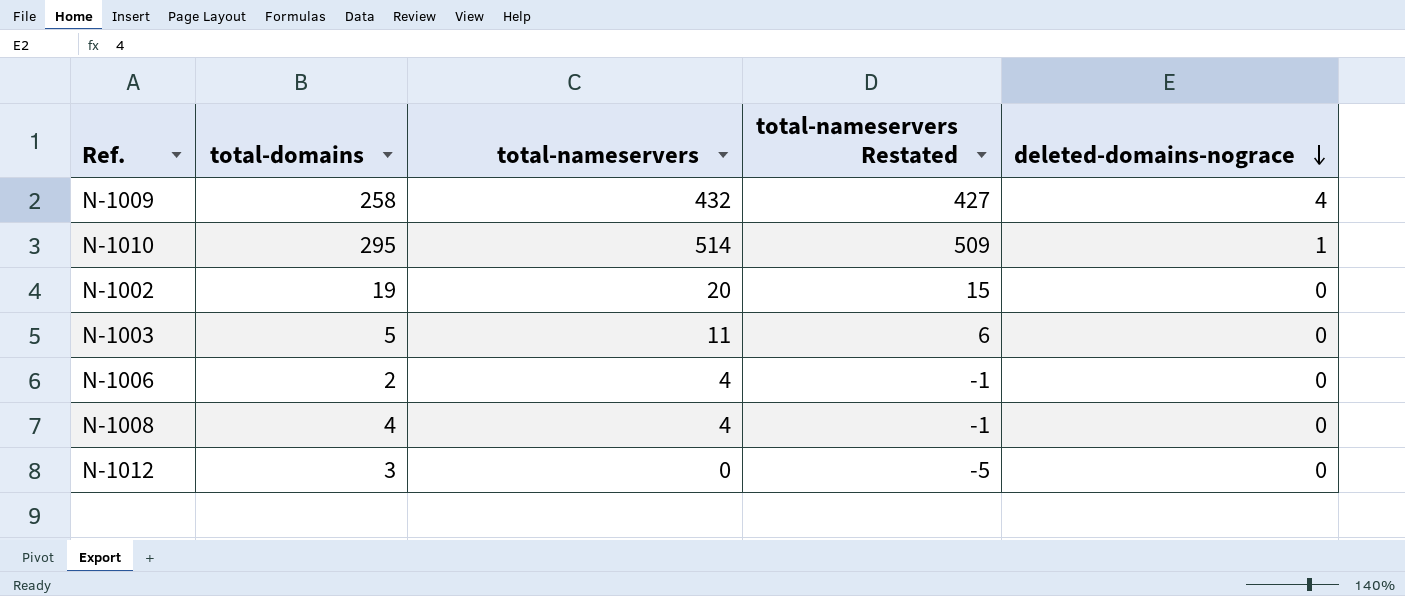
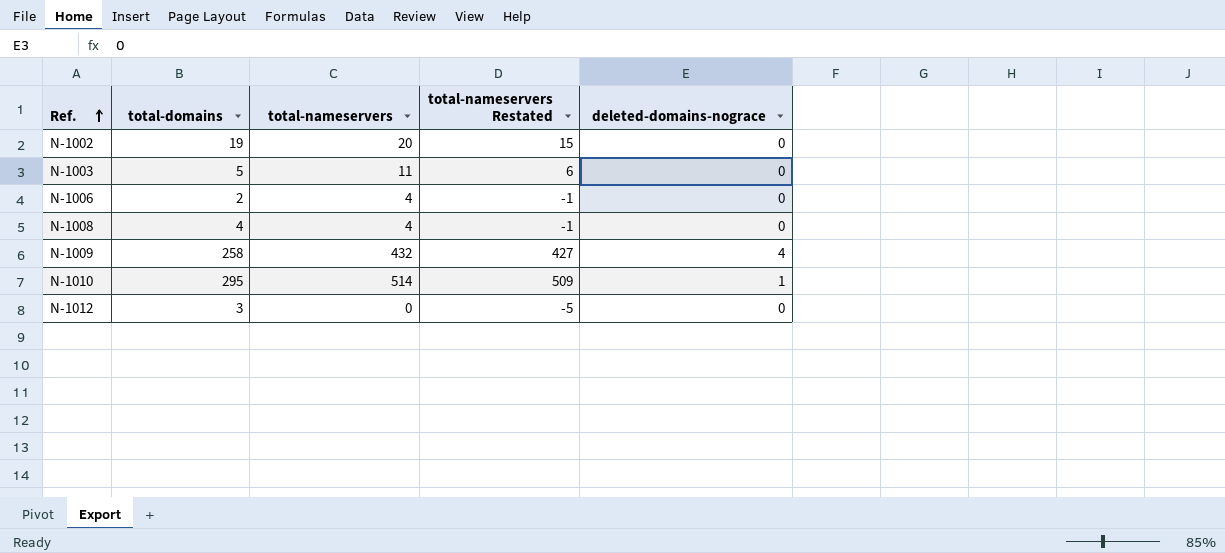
row order: deleted-domains-nograce descending -> Ref. ascending

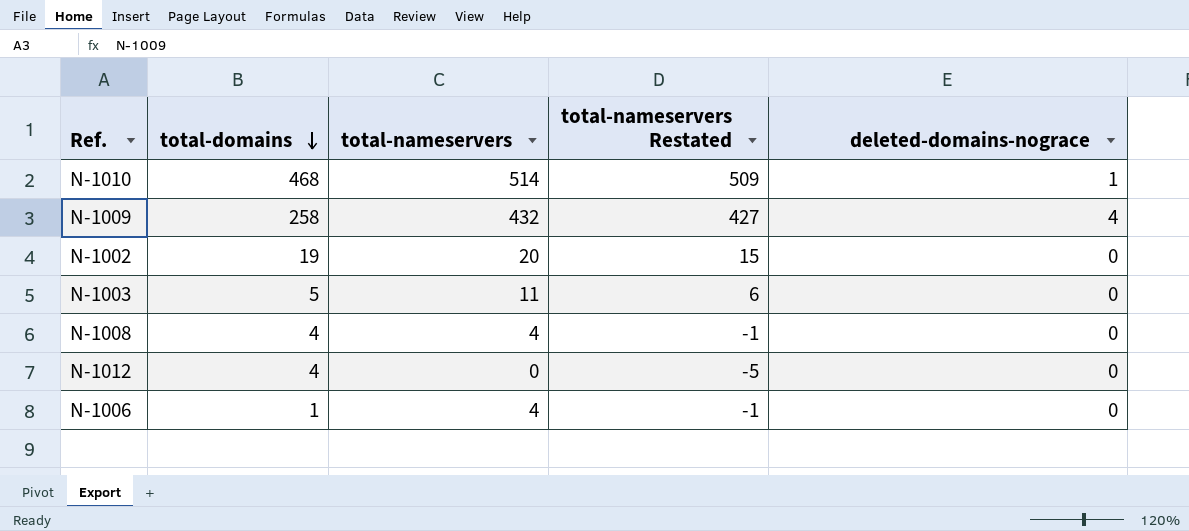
row order: Ref. ascending -> total-domains descending
N-1010 | total-domains: 295 -> 468
N-1012 | total-domains: 3 -> 4
N-1006 | total-domains: 2 -> 1

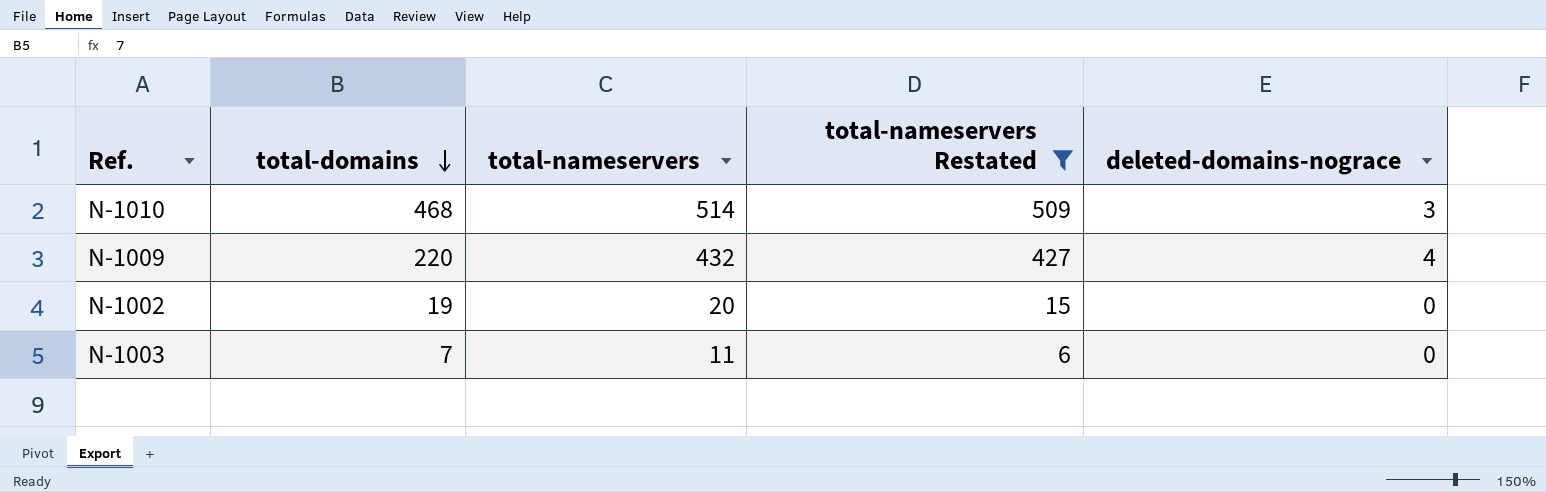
filter: none -> total-nameservers Restated >= 6
N-1010 | deleted-domains-nograce: 1 -> 3
N-1009 | total-domains: 258 -> 220
N-1003 | total-domains: 5 -> 7

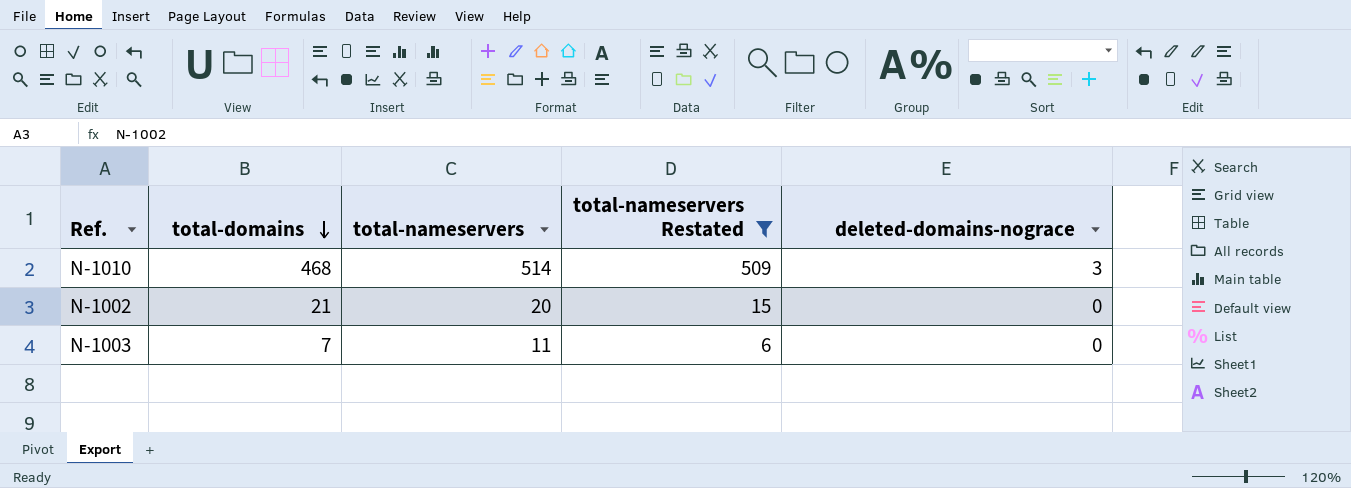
row N-1009: 220 | 432 | 427 | 4 -> none
N-1002 | total-domains: 19 -> 21

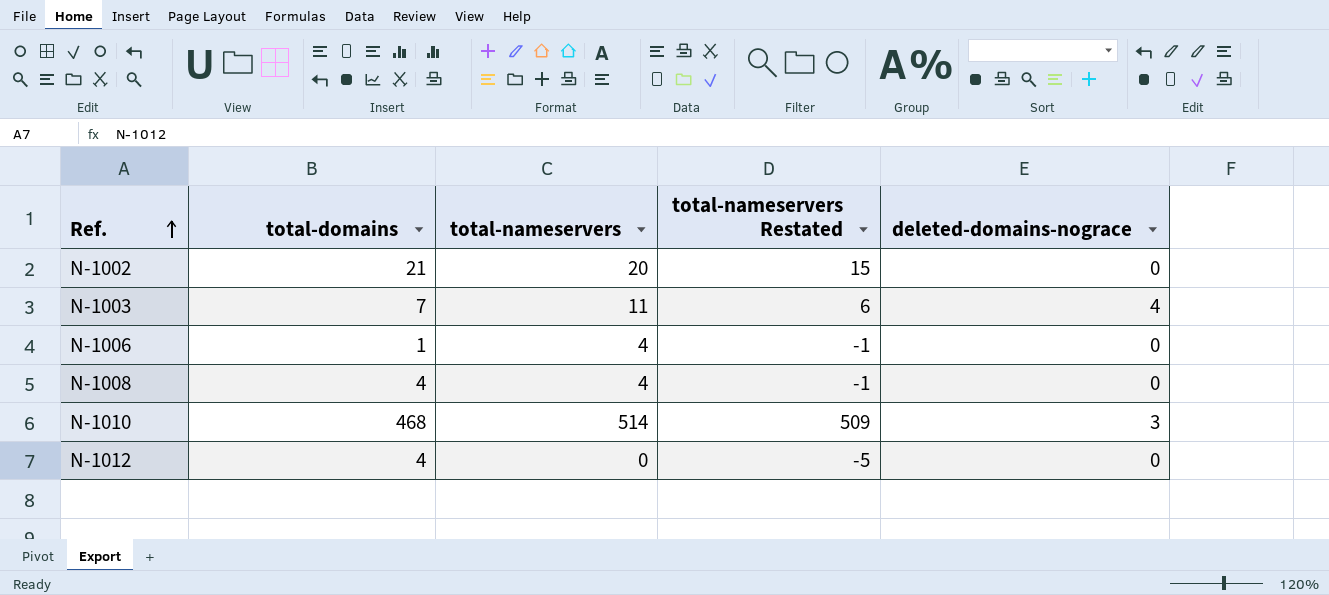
filter: total-nameservers Restated >= 6 -> none
row order: total-domains descending -> Ref. ascending
N-1003 | deleted-domains-nograce: 0 -> 4

